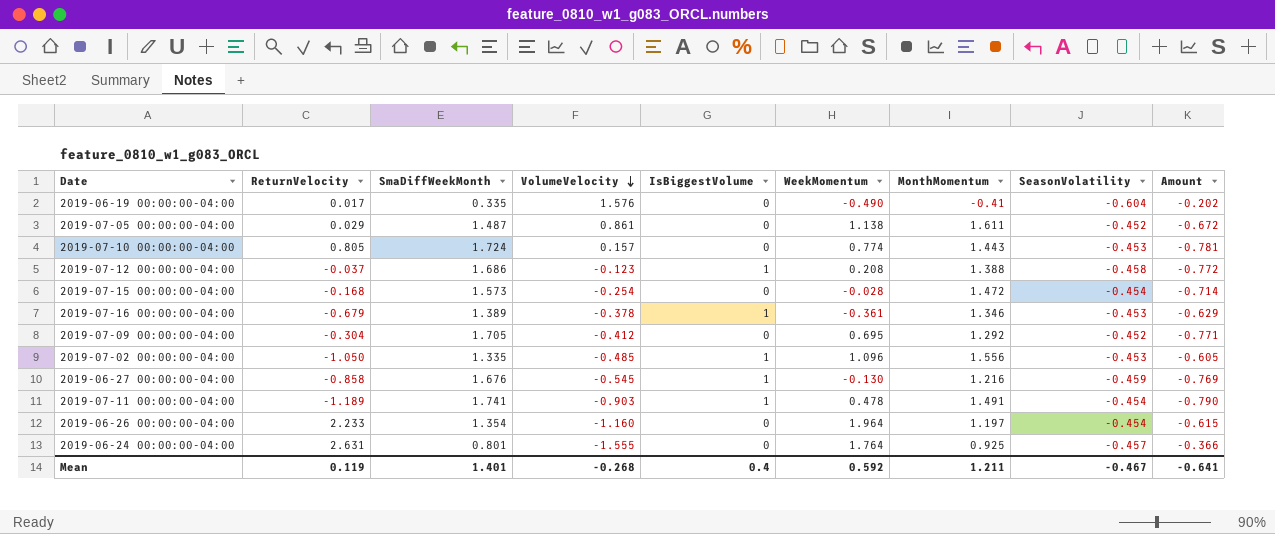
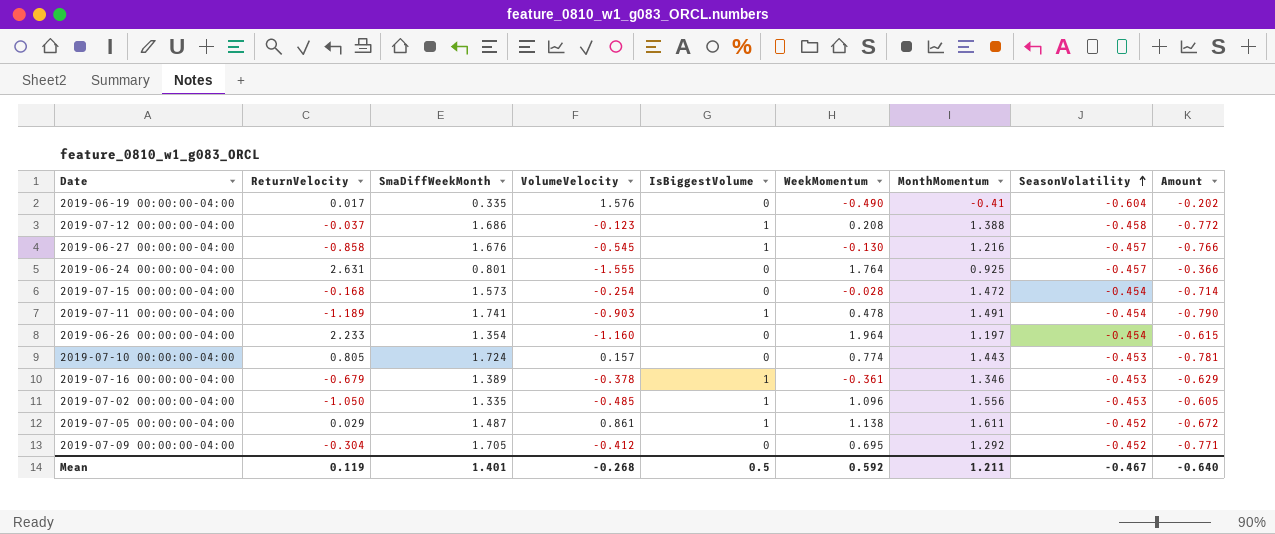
row order: VolumeVelocity descending -> SeasonVolatility ascending
2019-06-27 00:00:00-04:00 | SeasonVolatility: -0.459 -> -0.457
2019-06-27 00:00:00-04:00 | Amount: -0.769 -> -0.766
2019-07-05 00:00:00-04:00 | IsBiggestVolume: 0 -> 1
Mean | IsBiggestVolume: 0.4 -> 0.5
Mean | Amount: -0.641 -> -0.640

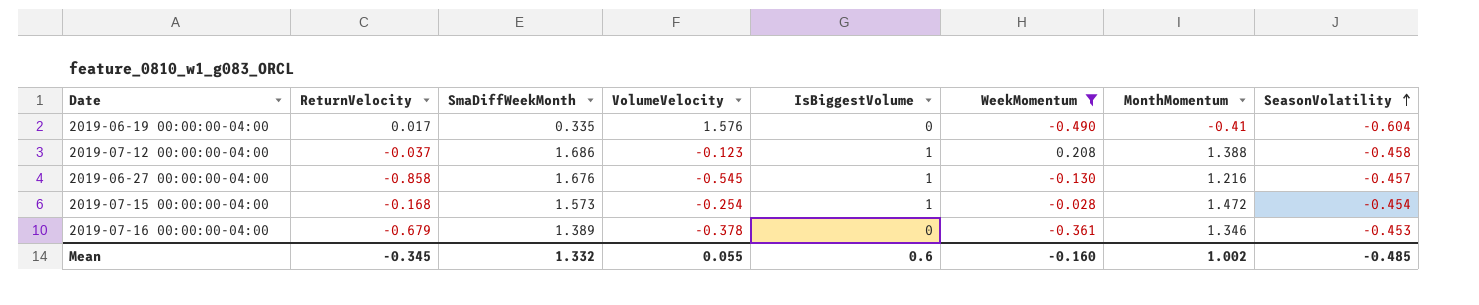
filter: none -> WeekMomentum <= 0.208
column Amount | formula: [SmaDiffWeekMonth] * [SeasonVolatility] -> none
2019-07-15 00:00:00-04:00 | IsBiggestVolume: 0 -> 1
2019-07-16 00:00:00-04:00 | IsBiggestVolume: 1 -> 0
Mean | ReturnVelocity: 0.119 -> -0.345
Mean | SmaDiffWeekMonth: 1.401 -> 1.332
Mean | VolumeVelocity: -0.268 -> 0.055
Mean | IsBiggestVolume: 0.5 -> 0.6
Mean | WeekMomentum: 0.592 -> -0.160
Mean | MonthMomentum: 1.211 -> 1.002
Mean | SeasonVolatility: -0.467 -> -0.485

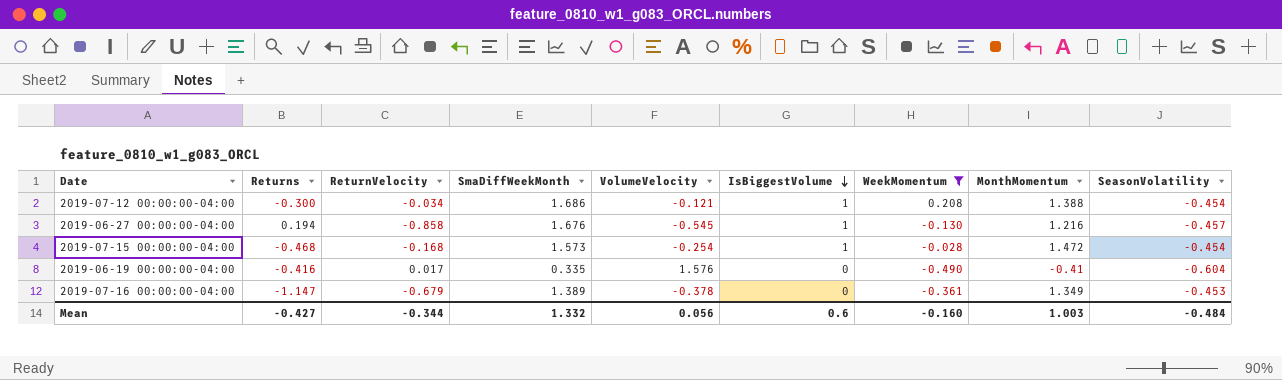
row order: SeasonVolatility ascending -> IsBiggestVolume descending
column Returns | position: none -> 2
2019-07-12 00:00:00-04:00 | ReturnVelocity: -0.037 -> -0.034
2019-07-12 00:00:00-04:00 | VolumeVelocity: -0.123 -> -0.121
2019-07-12 00:00:00-04:00 | SeasonVolatility: -0.458 -> -0.454
2019-07-16 00:00:00-04:00 | MonthMomentum: 1.346 -> 1.349
Mean | ReturnVelocity: -0.345 -> -0.344
Mean | VolumeVelocity: 0.055 -> 0.056
Mean | MonthMomentum: 1.002 -> 1.003
Mean | SeasonVolatility: -0.485 -> -0.484

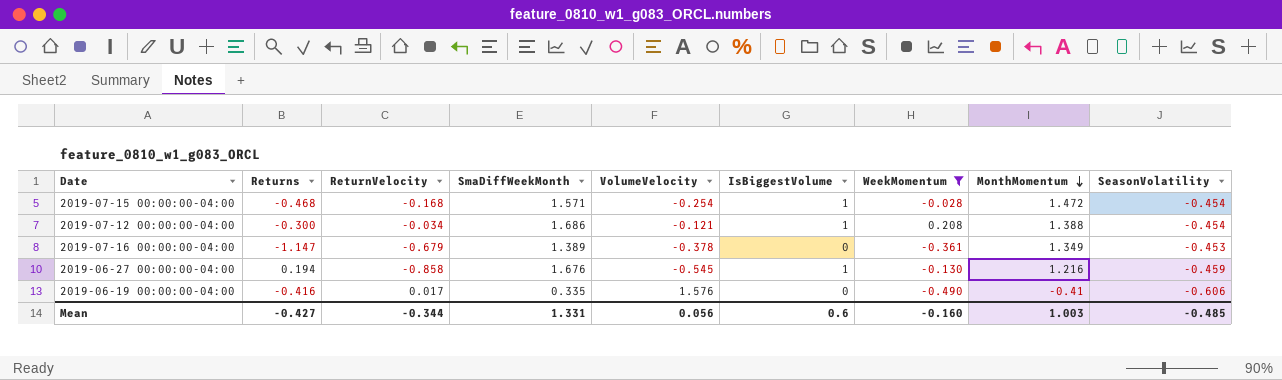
row order: IsBiggestVolume descending -> MonthMomentum descending
2019-07-15 00:00:00-04:00 | SmaDiffWeekMonth: 1.573 -> 1.571
2019-06-27 00:00:00-04:00 | SeasonVolatility: -0.457 -> -0.459
2019-06-19 00:00:00-04:00 | SeasonVolatility: -0.604 -> -0.606
Mean | SmaDiffWeekMonth: 1.332 -> 1.331
Mean | SeasonVolatility: -0.484 -> -0.485

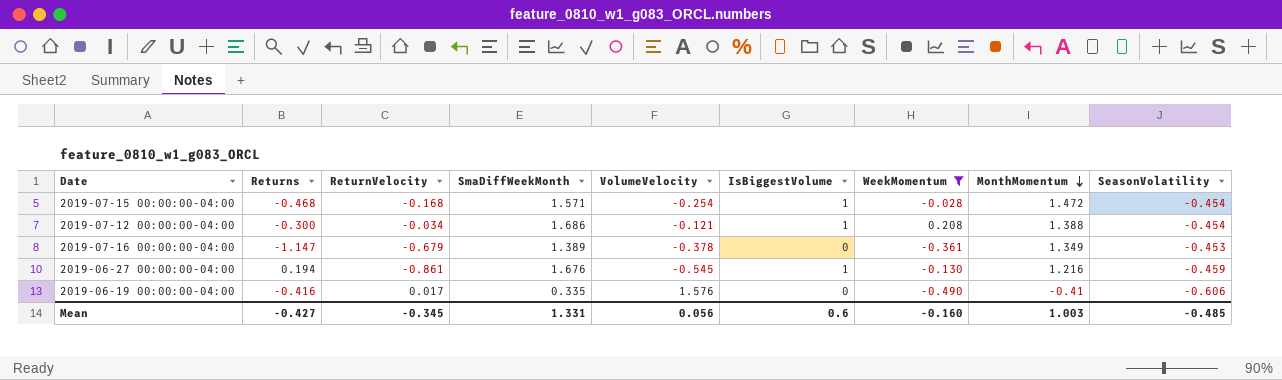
2019-06-27 00:00:00-04:00 | ReturnVelocity: -0.858 -> -0.861
Mean | ReturnVelocity: -0.344 -> -0.345

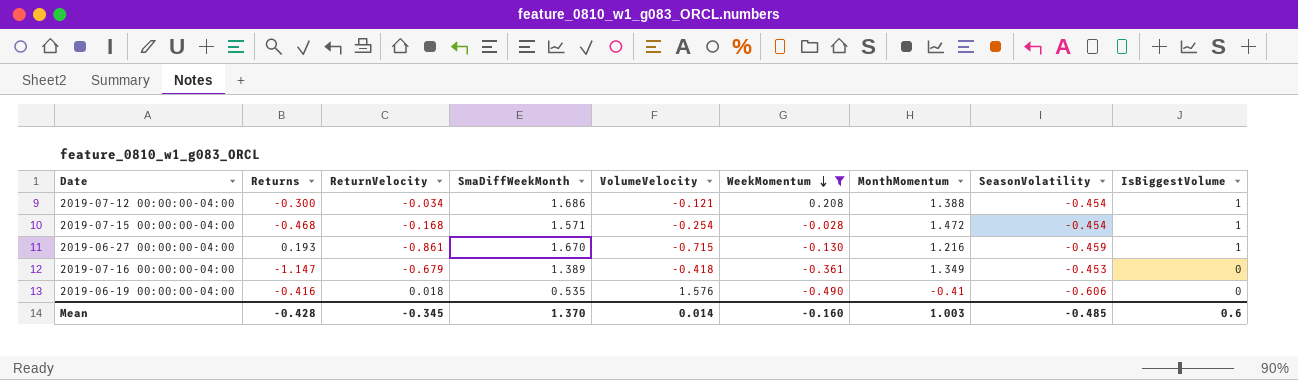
row order: MonthMomentum descending -> WeekMomentum descending
column IsBiggestVolume | position: 6 -> 9
2019-06-27 00:00:00-04:00 | Returns: 0.194 -> 0.193
2019-06-27 00:00:00-04:00 | SmaDiffWeekMonth: 1.676 -> 1.670
2019-06-27 00:00:00-04:00 | VolumeVelocity: -0.545 -> -0.715
2019-07-16 00:00:00-04:00 | VolumeVelocity: -0.378 -> -0.418
2019-06-19 00:00:00-04:00 | ReturnVelocity: 0.017 -> 0.018
2019-06-19 00:00:00-04:00 | SmaDiffWeekMonth: 0.335 -> 0.535
Mean | Returns: -0.427 -> -0.428
Mean | SmaDiffWeekMonth: 1.331 -> 1.370
Mean | VolumeVelocity: 0.056 -> 0.014

